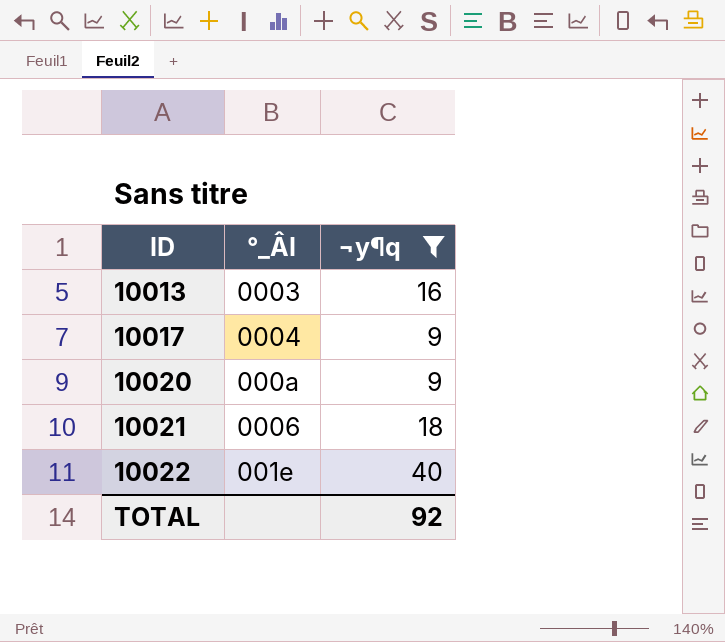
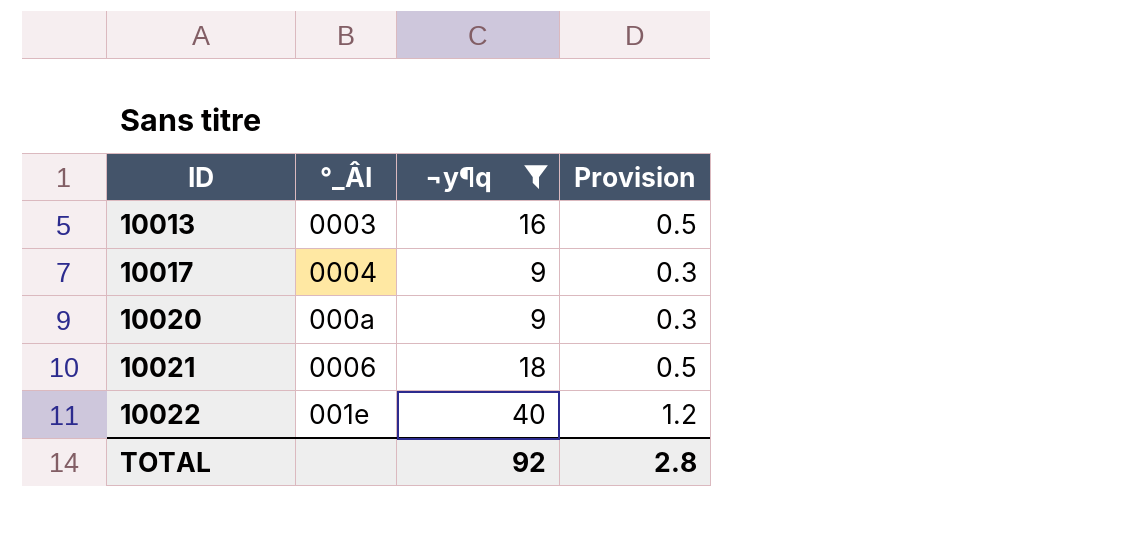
column Provision | formula: none -> [¬y¶q] * 0.03

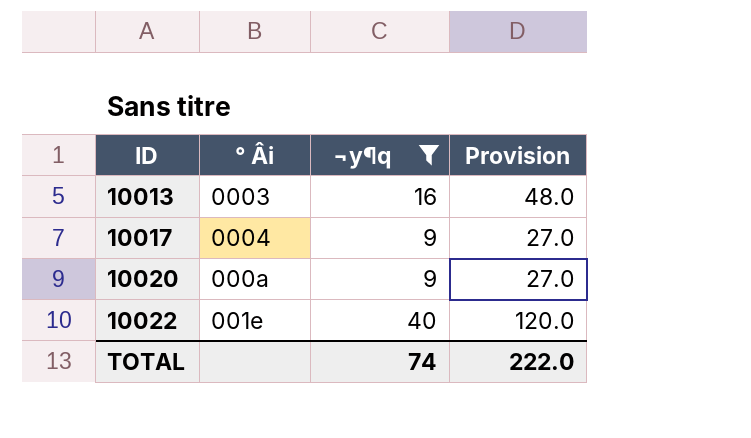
column name: °_ÂI -> ° Âi
column Provision | formula: [¬y¶q] * 0.03 -> [¬y¶q] * 3
row 10021: 0006 | 18 | 0.5 -> none
TOTAL | ¬y¶q: 92 -> 74
TOTAL | Provision: 2.8 -> 222.0

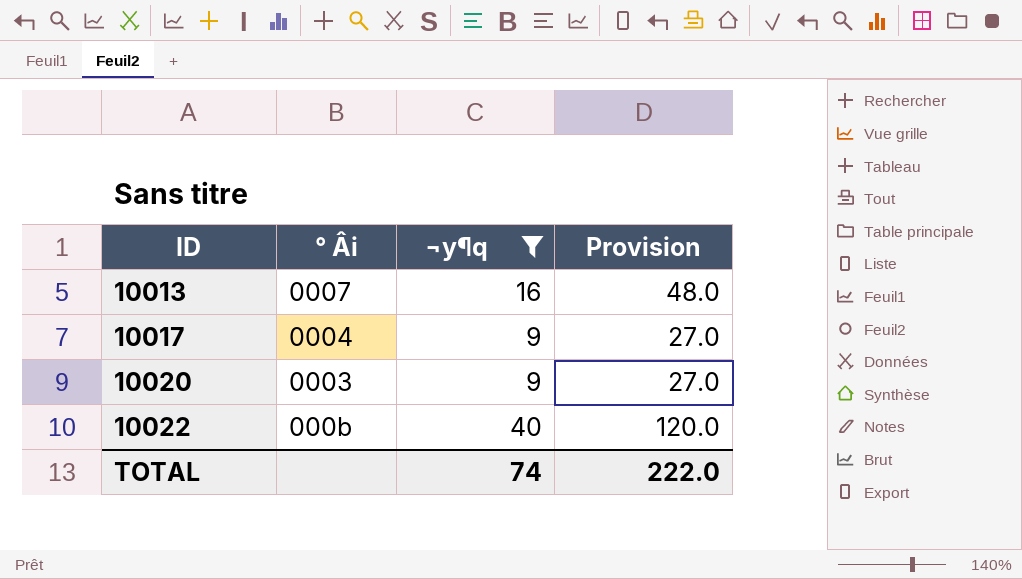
10013 | ° Âi: 0003 -> 0007
10020 | ° Âi: 000a -> 0003
10022 | ° Âi: 001e -> 000b

